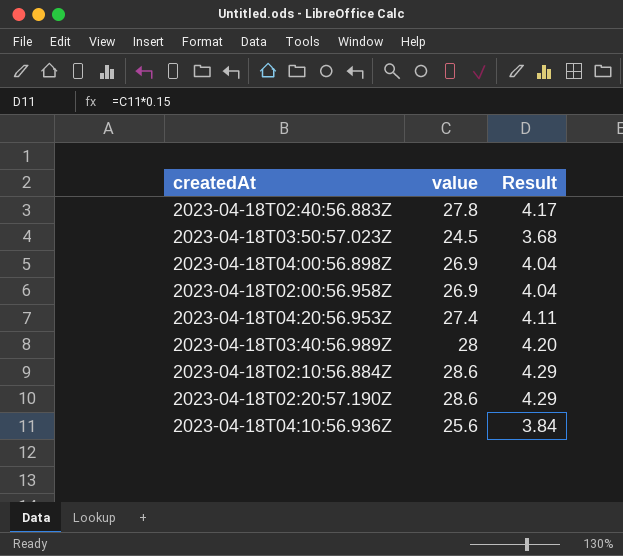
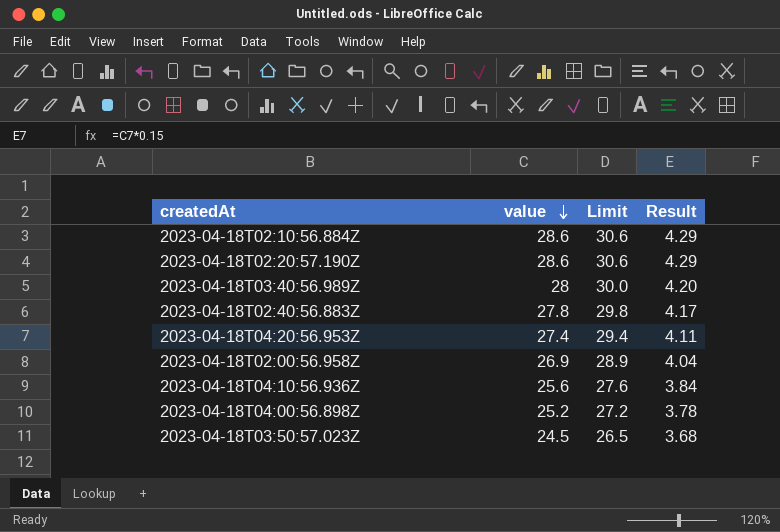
row order: none -> value descending
column Limit | formula: none -> [value] + 2
2023-04-18T04:00:56.898Z | value: 26.9 -> 25.2
2023-04-18T04:00:56.898Z | Result: 4.04 -> 3.78

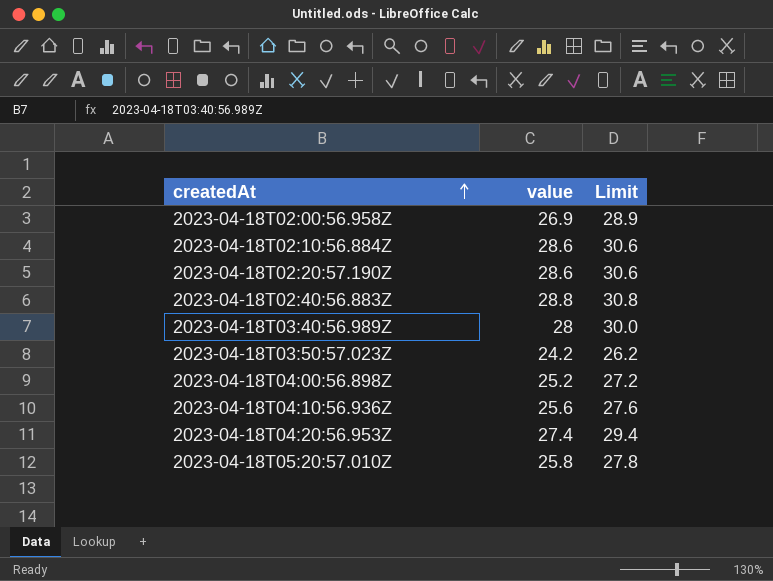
row order: value descending -> createdAt ascending
column Result | formula: [value] * 0.15 -> none
2023-04-18T02:40:56.883Z | value: 27.8 -> 28.8
2023-04-18T02:40:56.883Z | Limit: 29.8 -> 30.8
2023-04-18T03:50:57.023Z | value: 24.5 -> 24.2
2023-04-18T03:50:57.023Z | Limit: 26.5 -> 26.2
row 2023-04-18T05:20:57.010Z: none -> 25.8 | 27.8

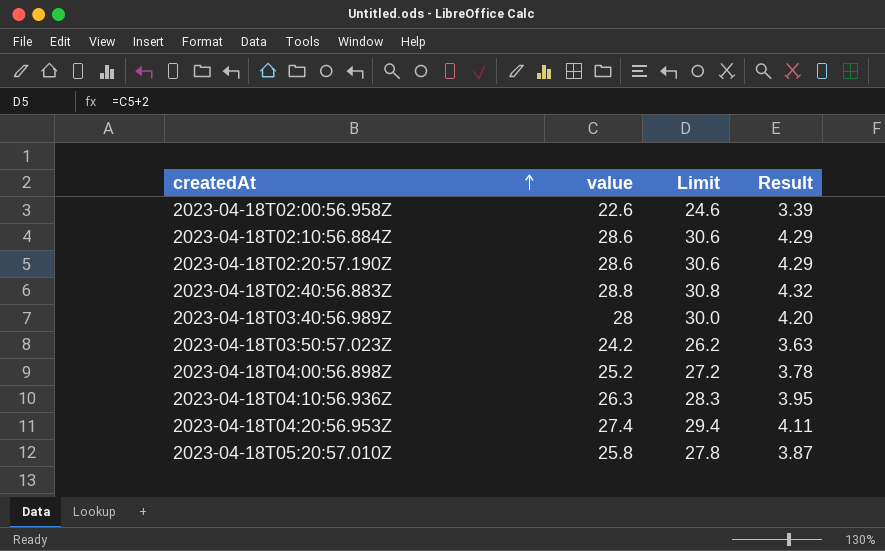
column Result | formula: none -> [value] * 0.15
2023-04-18T02:00:56.958Z | value: 26.9 -> 22.6
2023-04-18T02:00:56.958Z | Limit: 28.9 -> 24.6
2023-04-18T04:10:56.936Z | value: 25.6 -> 26.3
2023-04-18T04:10:56.936Z | Limit: 27.6 -> 28.3

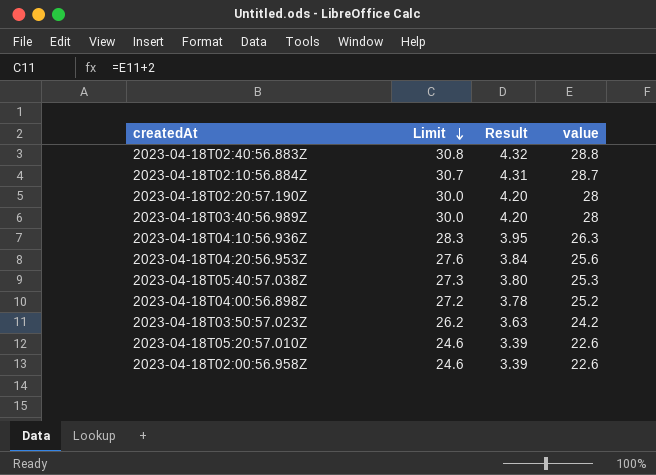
row order: createdAt ascending -> Limit descending
column value | position: 2 -> 4
2023-04-18T02:10:56.884Z | Limit: 30.6 -> 30.7
2023-04-18T02:10:56.884Z | Result: 4.29 -> 4.31
2023-04-18T02:10:56.884Z | value: 28.6 -> 28.7
2023-04-18T02:20:57.190Z | Limit: 30.6 -> 30.0
2023-04-18T02:20:57.190Z | Result: 4.29 -> 4.20
2023-04-18T02:20:57.190Z | value: 28.6 -> 28
2023-04-18T04:20:56.953Z | Limit: 29.4 -> 27.6
2023-04-18T04:20:56.953Z | Result: 4.11 -> 3.84
2023-04-18T04:20:56.953Z | value: 27.4 -> 25.6
row 2023-04-18T05:40:57.038Z: none -> 27.3 | 3.80 | 25.3
2023-04-18T05:20:57.010Z | Limit: 27.8 -> 24.6
2023-04-18T05:20:57.010Z | Result: 3.87 -> 3.39
2023-04-18T05:20:57.010Z | value: 25.8 -> 22.6

